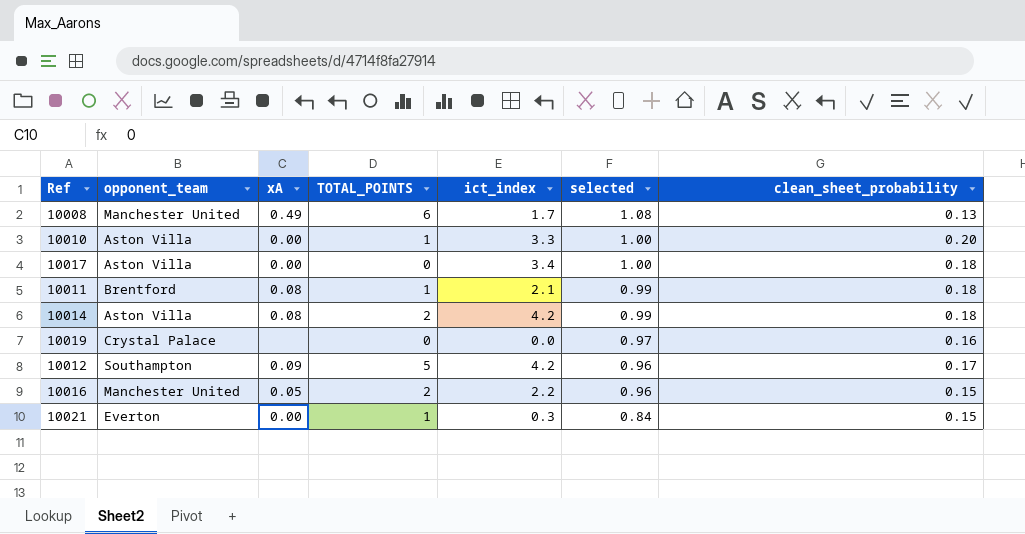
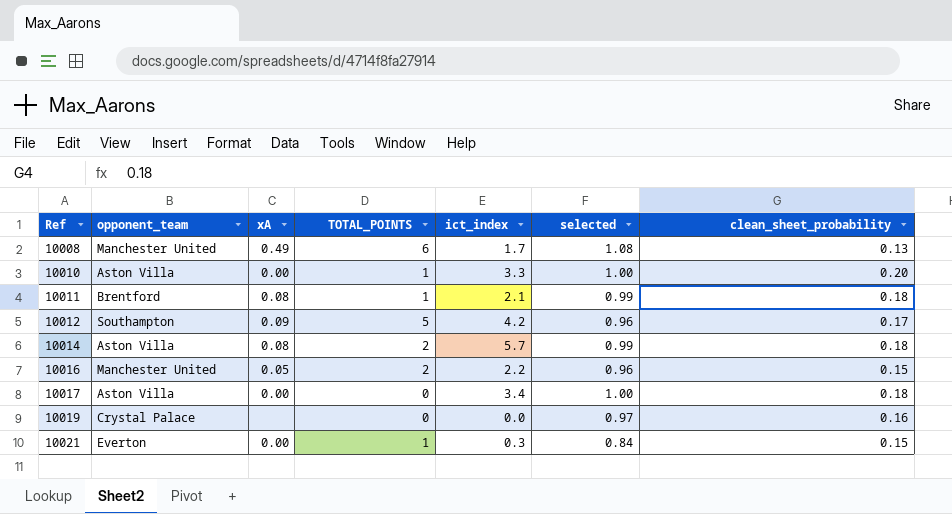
row order: selected descending -> Ref ascending
10014 | ict_index: 4.2 -> 5.7

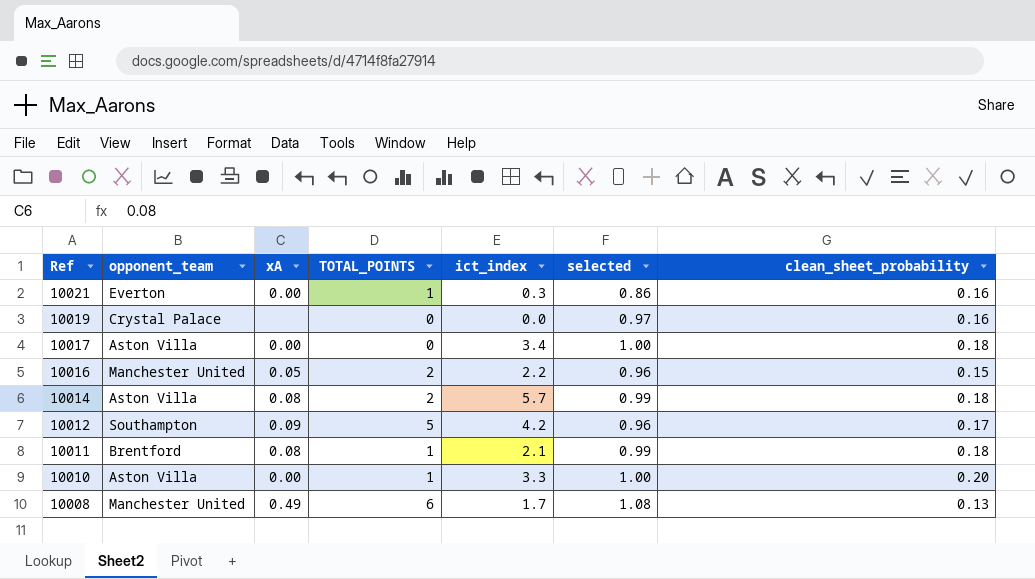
row order: Ref ascending -> Ref descending
10021 | selected: 0.84 -> 0.86
10021 | clean_sheet_probability: 0.15 -> 0.16

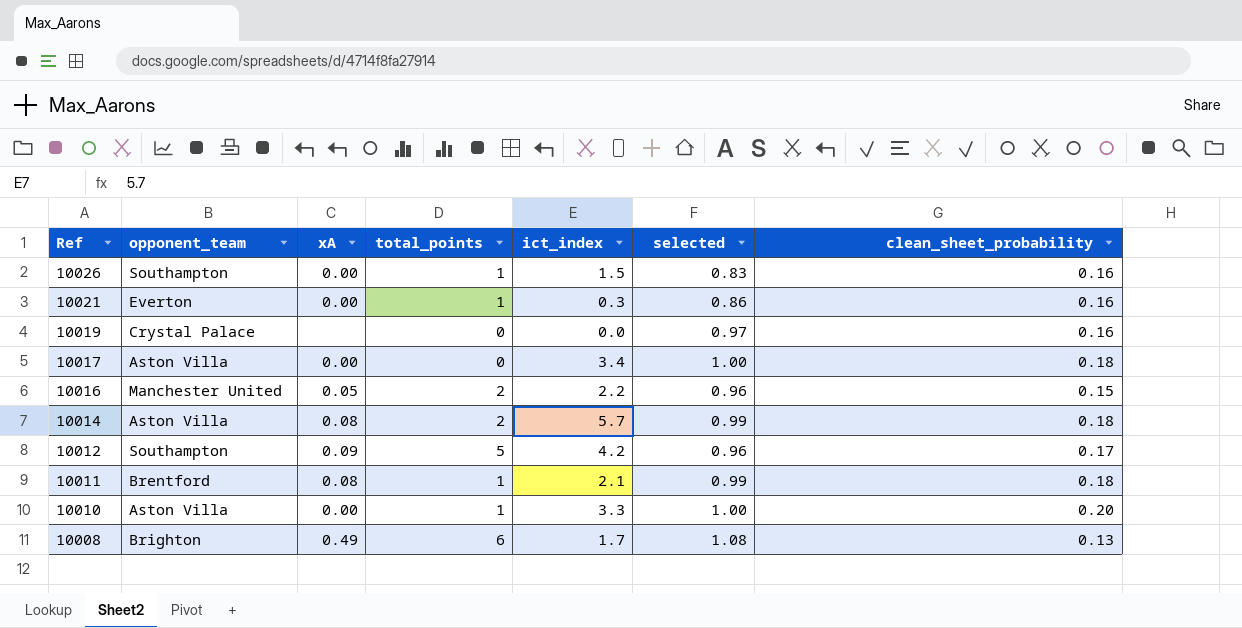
column name: TOTAL_POINTS -> total_points
row 10026: none -> Southampton | 0.00 | 1 | 1.5 | 0.83 | 0.16
10008 | opponent_team: Manchester United -> Brighton

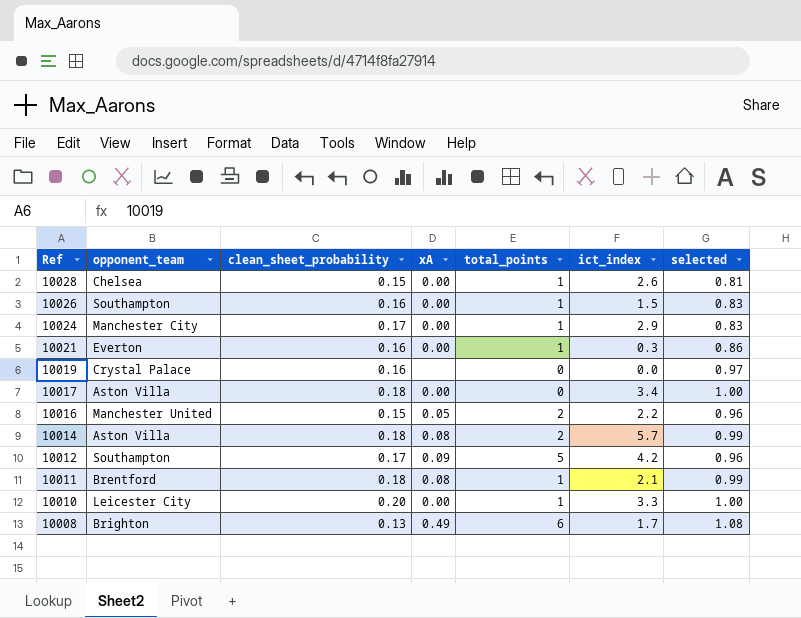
column clean_sheet_probability | position: 7 -> 3
row 10028: none -> Chelsea | 0.15 | 0.00 | 1 | 2.6 | 0.81
row 10024: none -> Manchester City | 0.17 | 0.00 | 1 | 2.9 | 0.83
10010 | opponent_team: Aston Villa -> Leicester City

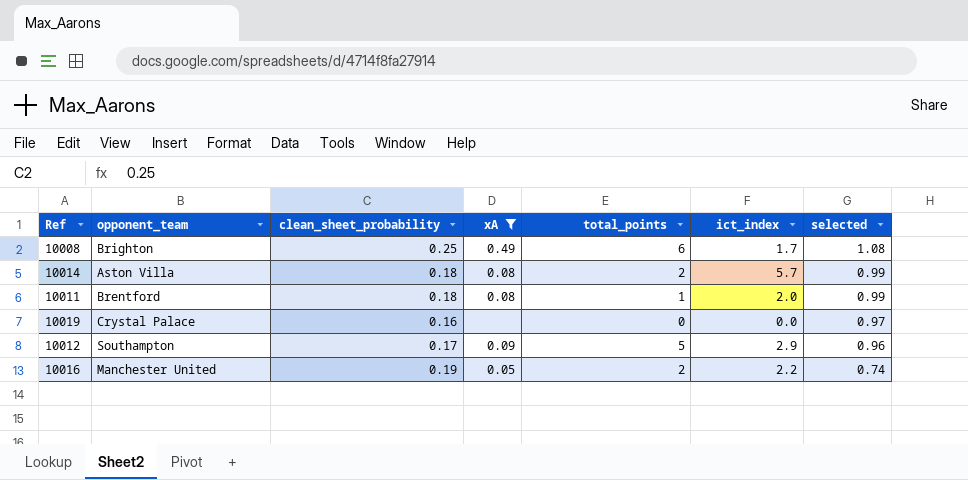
filter: none -> xA != 0.00
row order: Ref descending -> selected descending
10008 | clean_sheet_probability: 0.13 -> 0.25
10011 | ict_index: 2.1 -> 2.0
10012 | ict_index: 4.2 -> 2.9
10016 | clean_sheet_probability: 0.15 -> 0.19
10016 | selected: 0.96 -> 0.74

